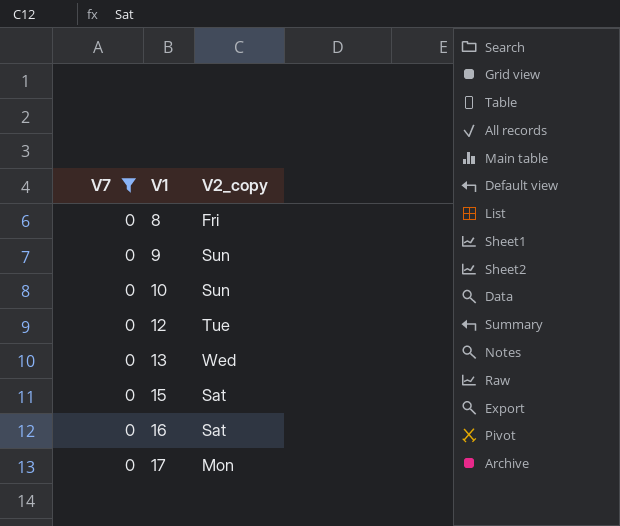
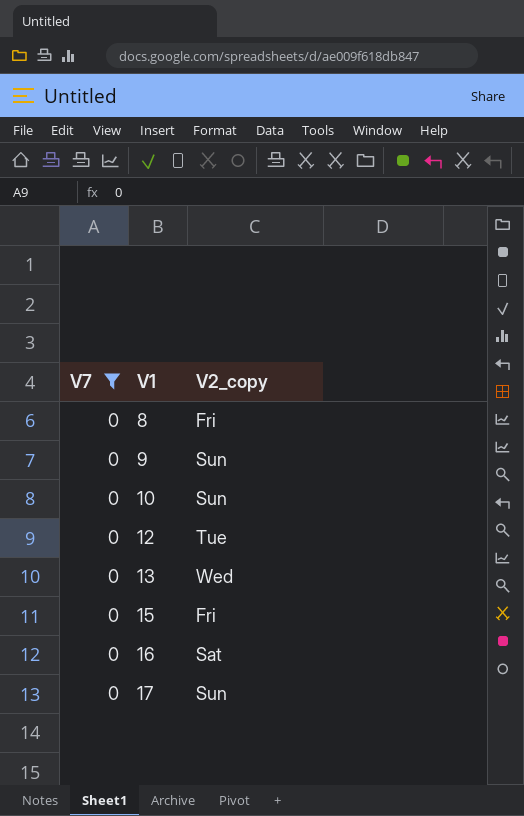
15 | V2_copy: Sat -> Fri
17 | V2_copy: Mon -> Sun

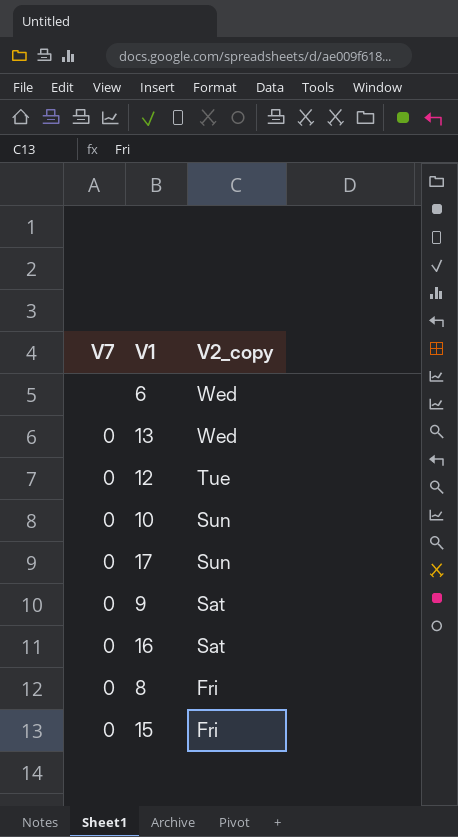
filter: V7 = 0 -> none
row order: V1 ascending -> V2_copy descending
9 | V2_copy: Sun -> Sat

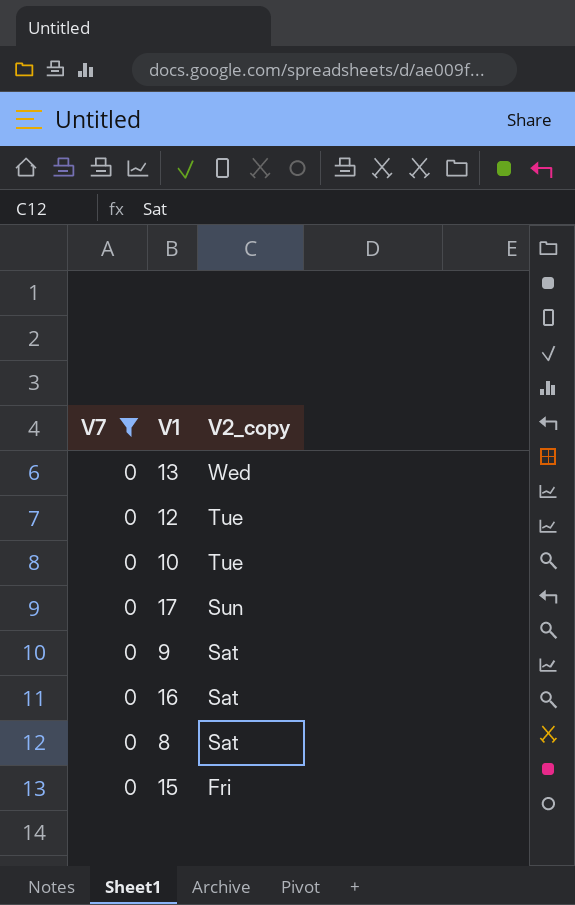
filter: none -> V7 = 0
10 | V2_copy: Sun -> Tue
8 | V2_copy: Fri -> Sat

